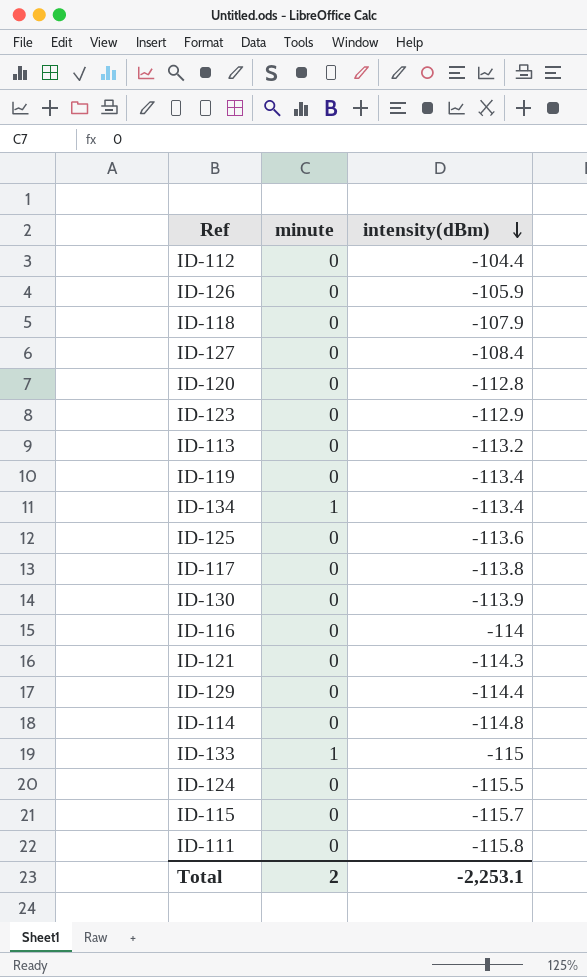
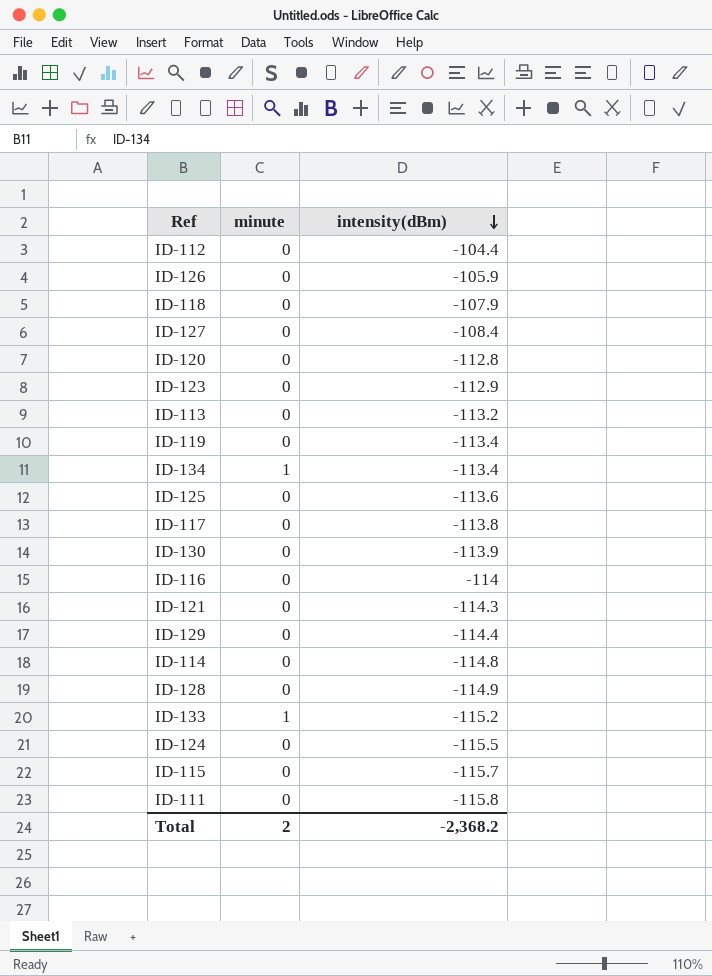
row ID-128: none -> 0 | -114.9
ID-133 | intensity(dBm): -115 -> -115.2
Total | intensity(dBm): -2,253.1 -> -2,368.2

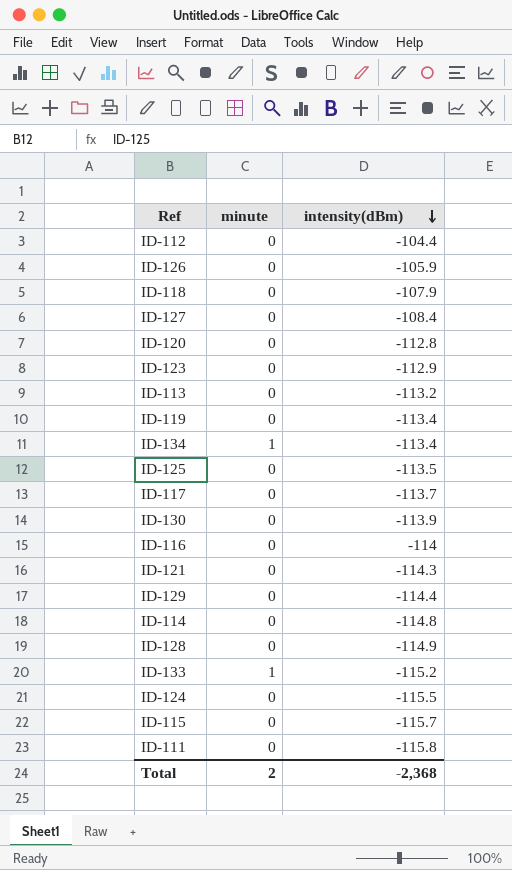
ID-125 | intensity(dBm): -113.6 -> -113.5
ID-117 | intensity(dBm): -113.8 -> -113.7
Total | intensity(dBm): -2,368.2 -> -2,368

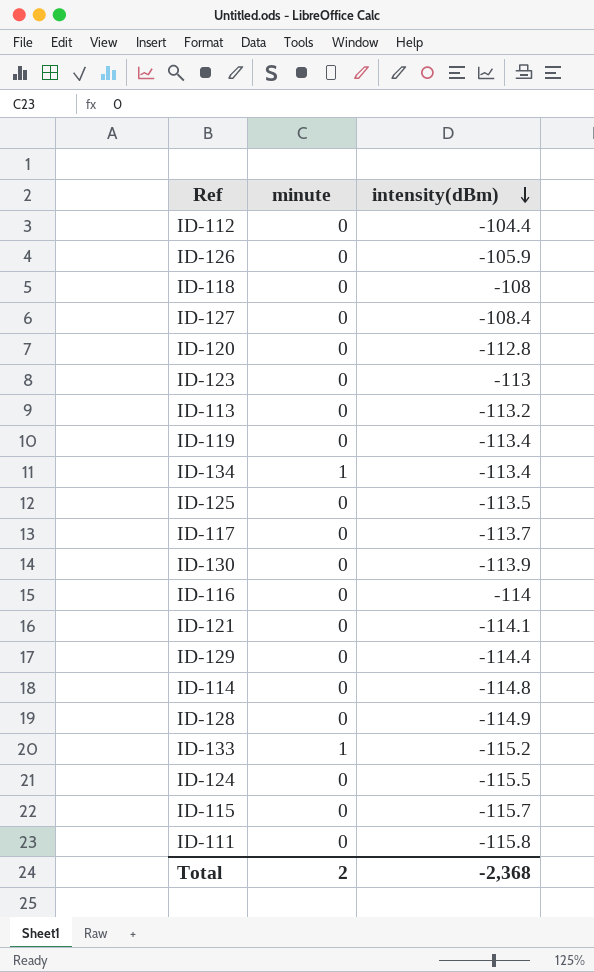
ID-118 | intensity(dBm): -107.9 -> -108
ID-123 | intensity(dBm): -112.9 -> -113
ID-121 | intensity(dBm): -114.3 -> -114.1

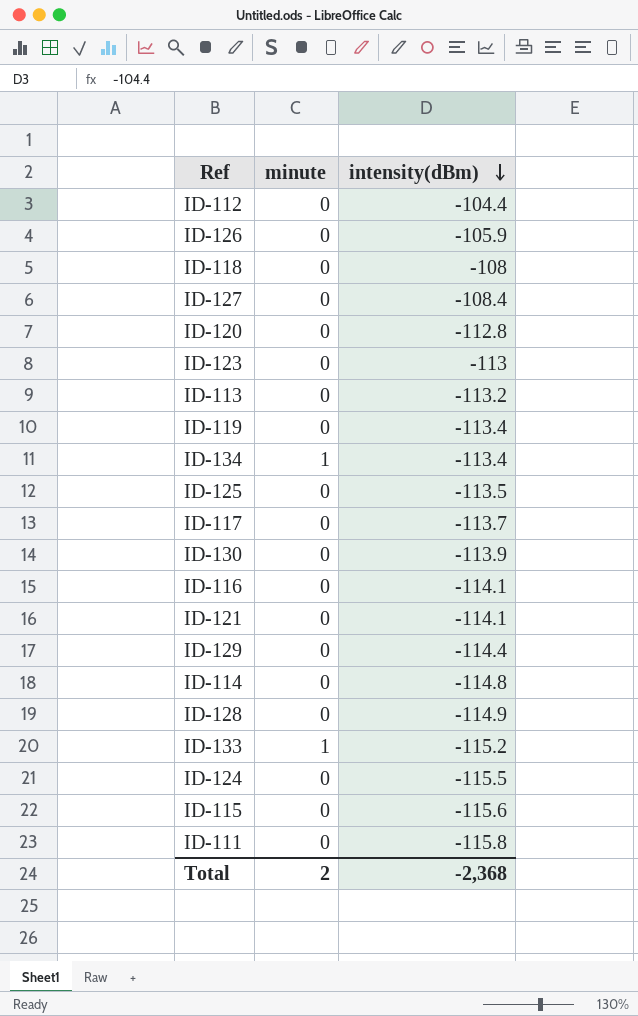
ID-116 | intensity(dBm): -114 -> -114.1
ID-115 | intensity(dBm): -115.7 -> -115.6

